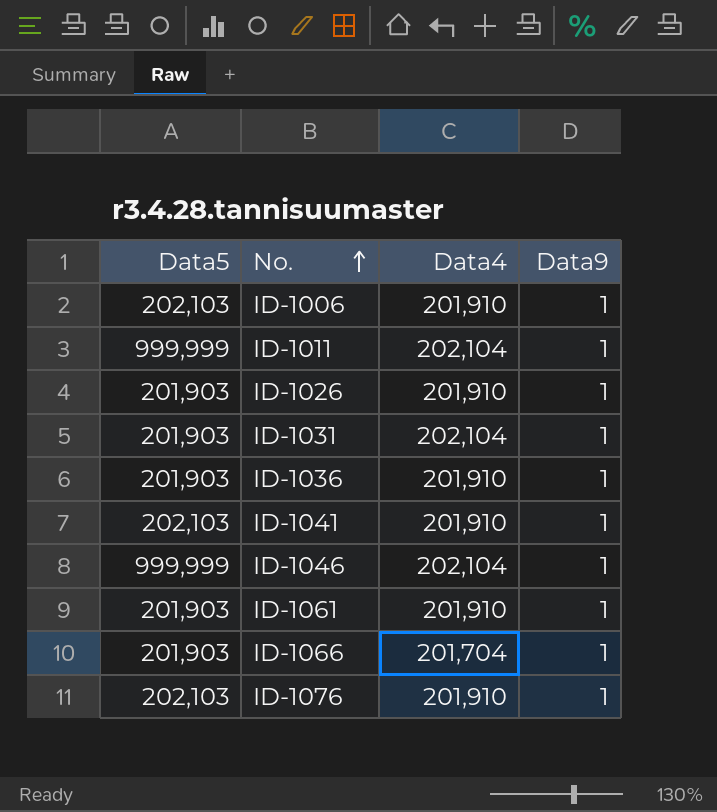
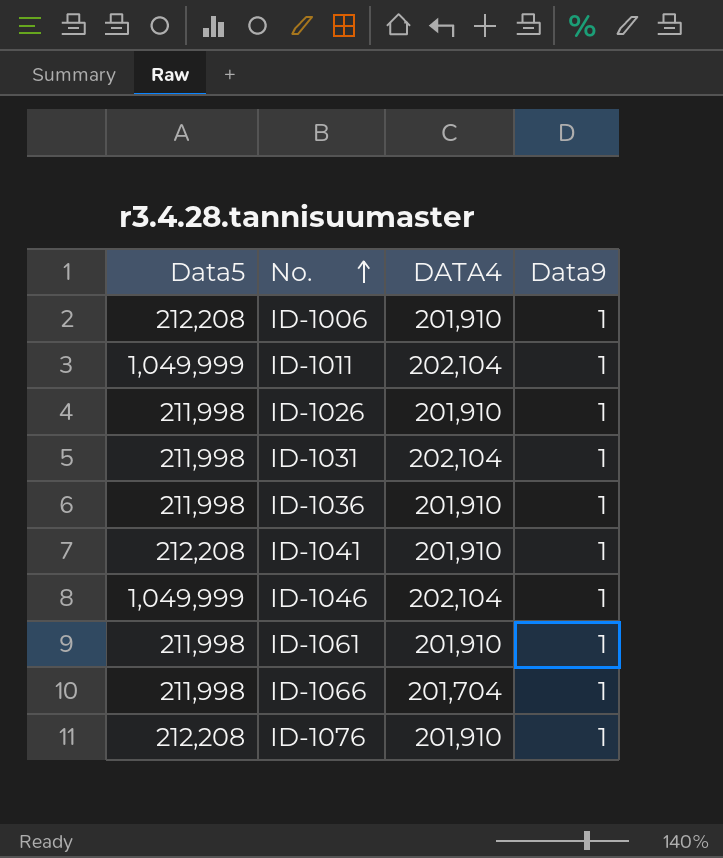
column name: Data4 -> DATA4
ID-1006 | Data5: 202,103 -> 212,208
ID-1011 | Data5: 999,999 -> 1,049,999
ID-1026 | Data5: 201,903 -> 211,998
ID-1031 | Data5: 201,903 -> 211,998
ID-1036 | Data5: 201,903 -> 211,998
ID-1041 | Data5: 202,103 -> 212,208
ID-1046 | Data5: 999,999 -> 1,049,999
ID-1061 | Data5: 201,903 -> 211,998
ID-1066 | Data5: 201,903 -> 211,998
ID-1076 | Data5: 202,103 -> 212,208

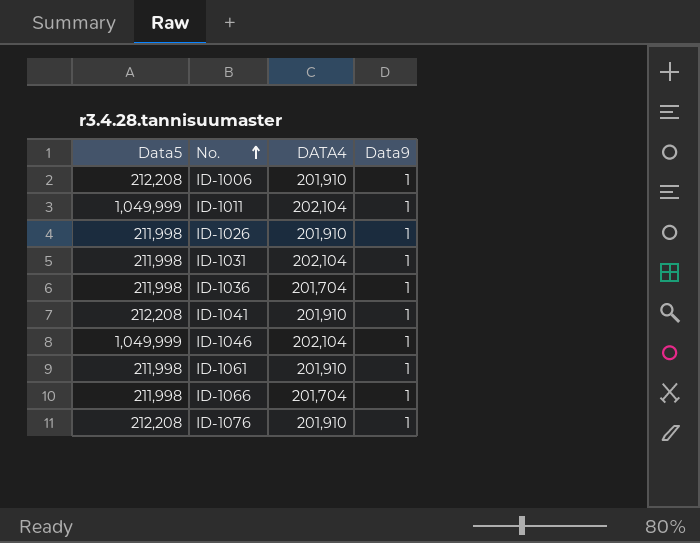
ID-1036 | DATA4: 201,910 -> 201,704

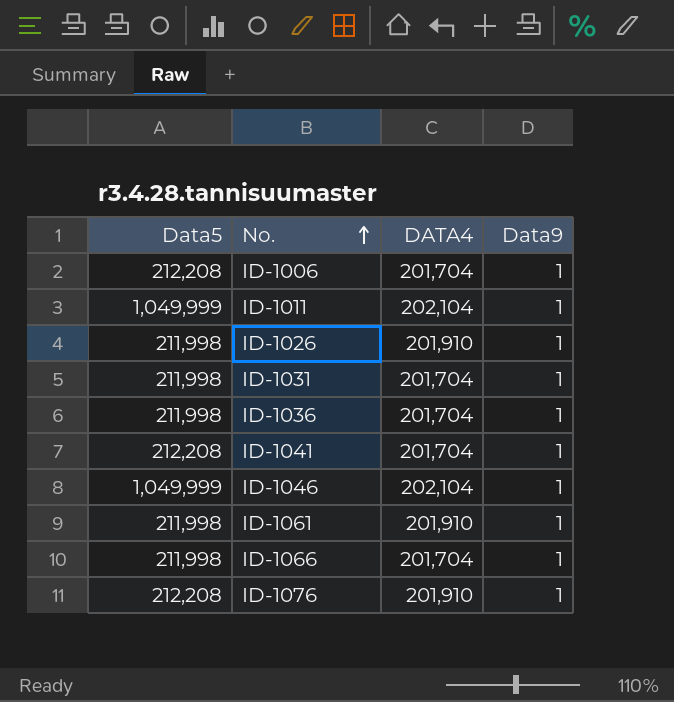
ID-1006 | DATA4: 201,910 -> 201,704
ID-1031 | DATA4: 202,104 -> 201,704
ID-1041 | DATA4: 201,910 -> 201,704

